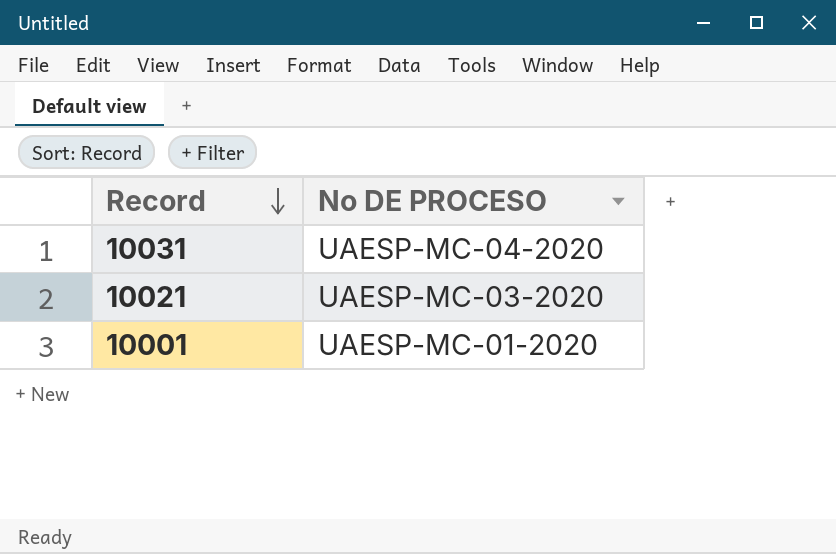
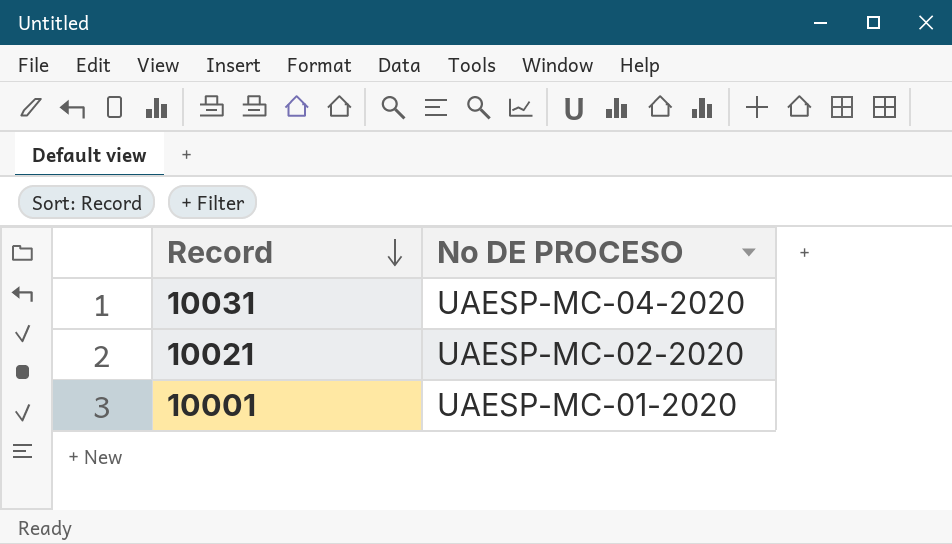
10021 | No DE PROCESO: UAESP-MC-03-2020 -> UAESP-MC-02-2020

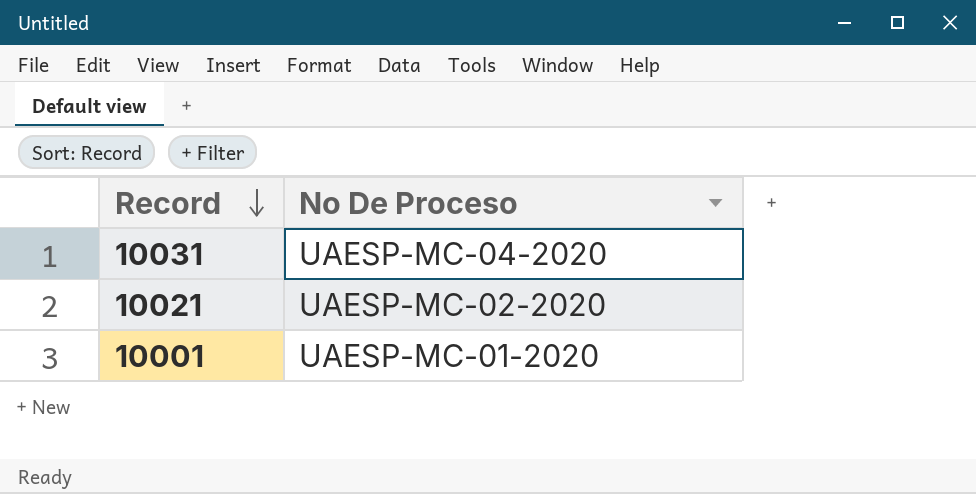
column name: No DE PROCESO -> No De Proceso

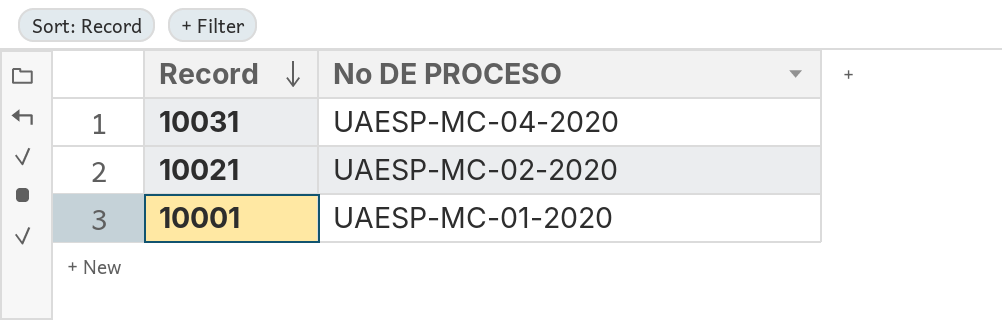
column name: No De Proceso -> No DE PROCESO

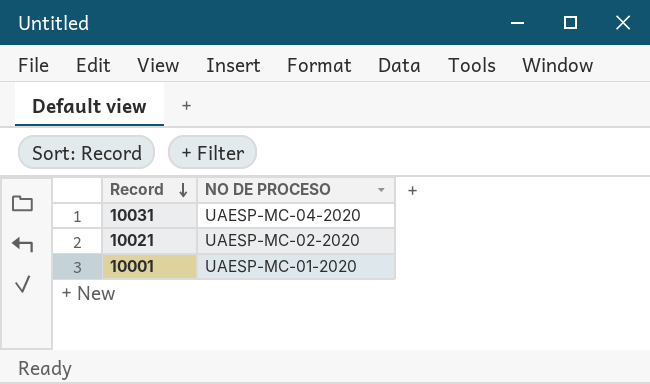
column name: No DE PROCESO -> NO DE PROCESO

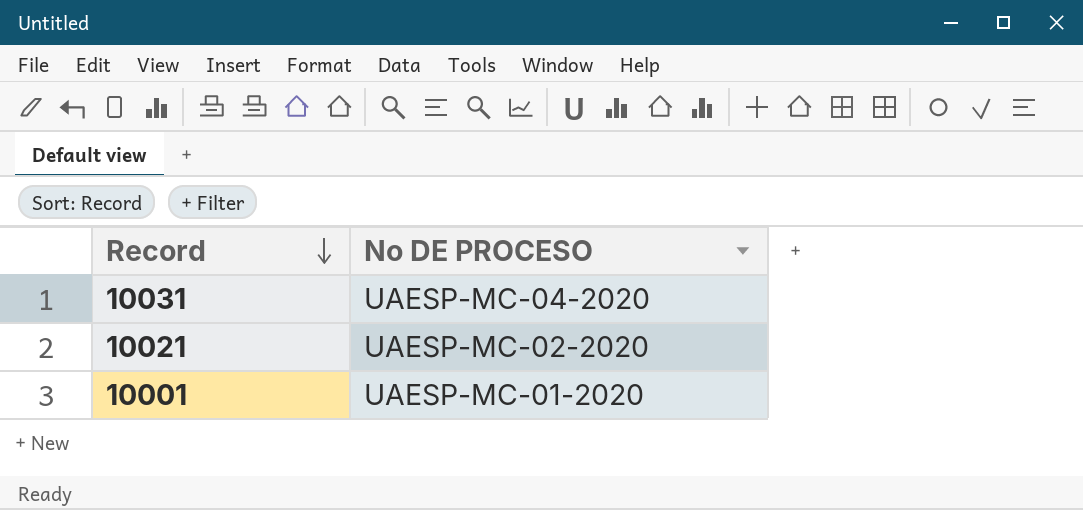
column name: NO DE PROCESO -> No DE PROCESO

